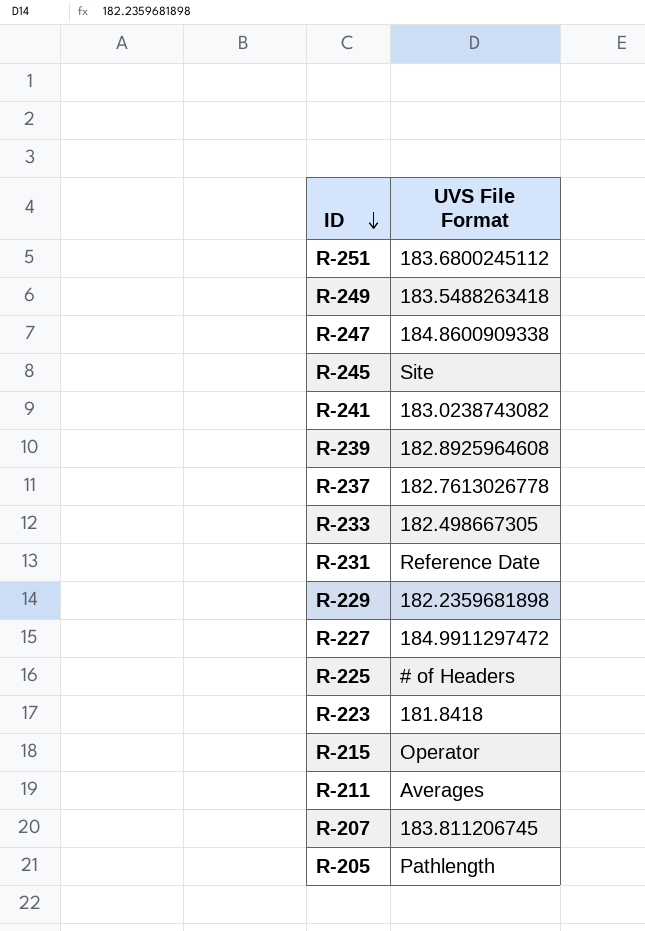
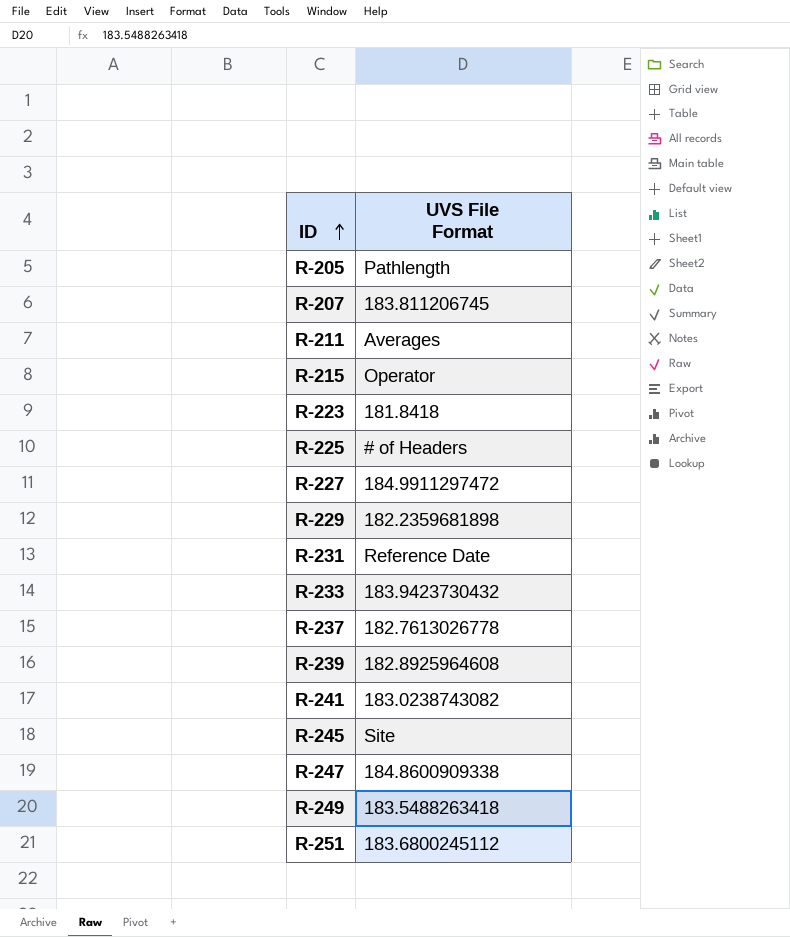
row order: ID descending -> ID ascending
R-233 | UVS File Format: 182.498667305 -> 183.9423730432

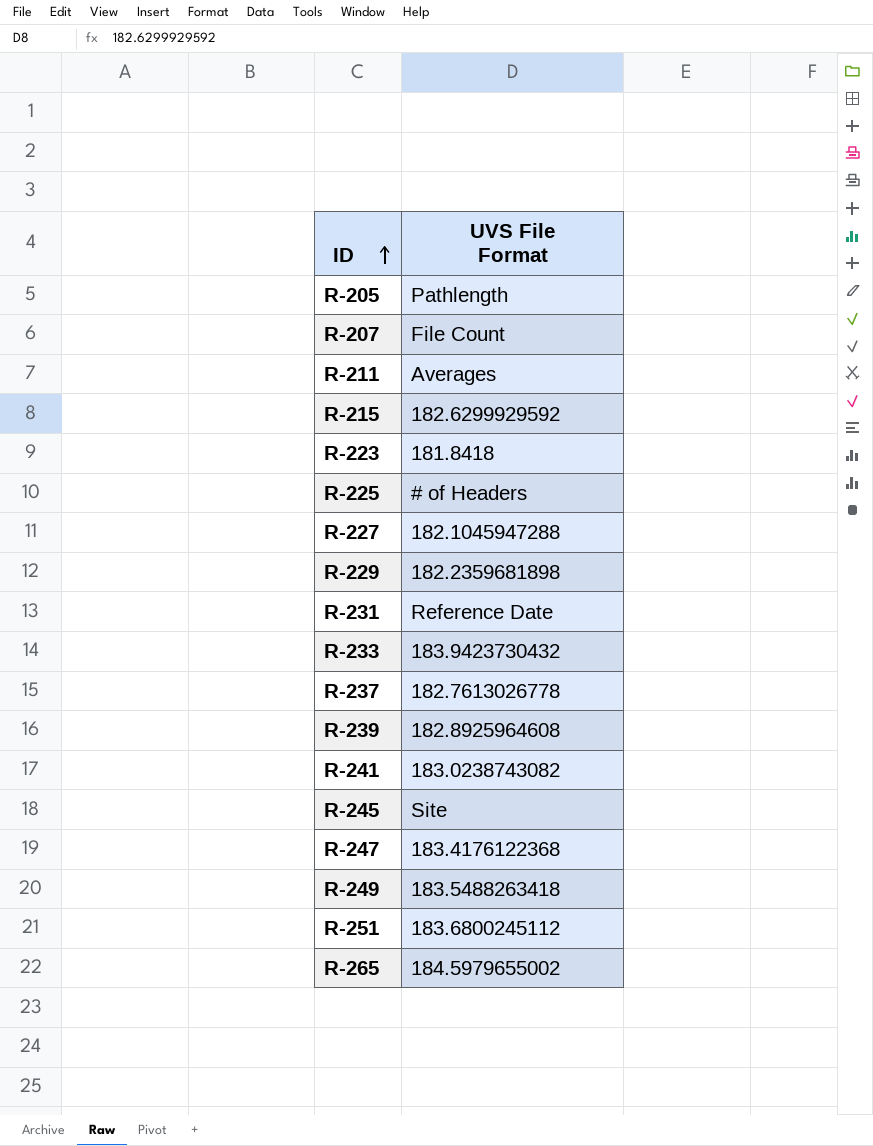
R-207 | UVS File Format: 183.811206745 -> File Count
R-215 | UVS File Format: Operator -> 182.6299929592
R-227 | UVS File Format: 184.9911297472 -> 182.1045947288
R-247 | UVS File Format: 184.8600909338 -> 183.4176122368
row R-265: none -> 184.5979655002

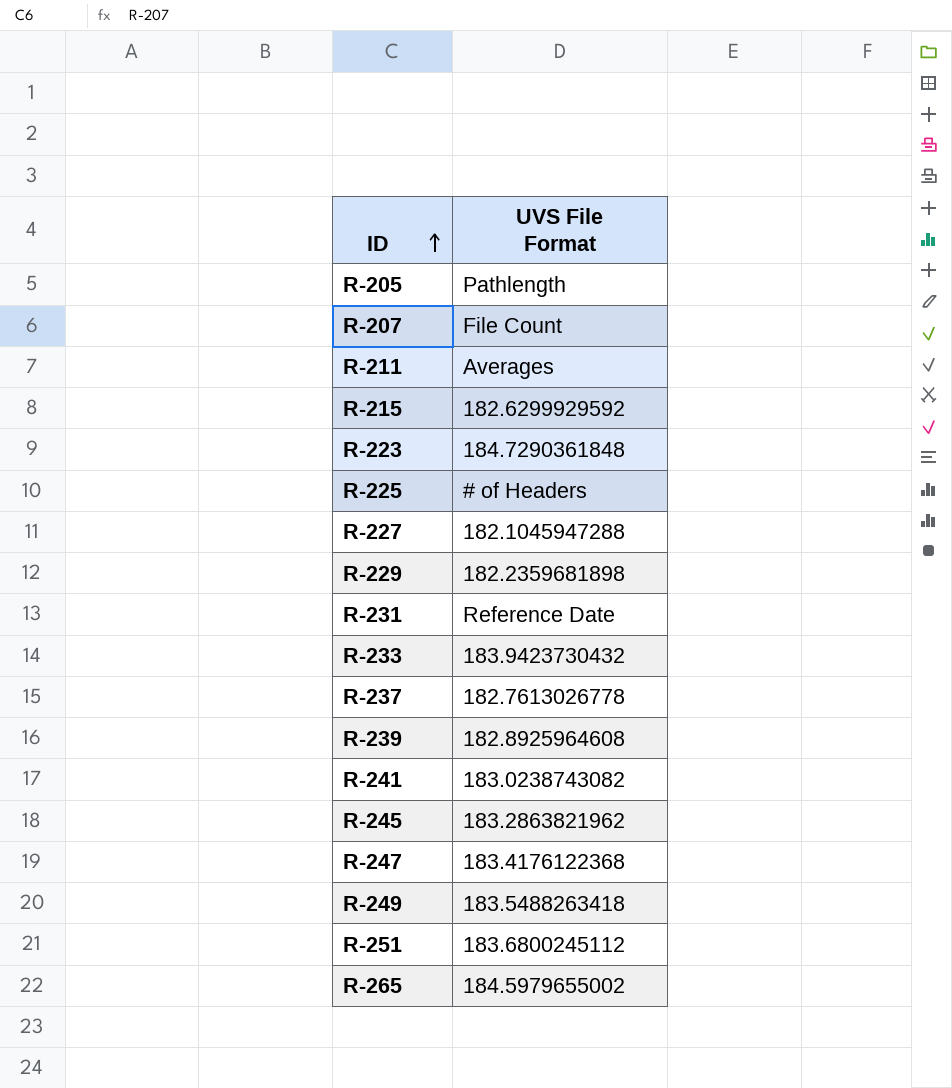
R-223 | UVS File Format: 181.8418 -> 184.7290361848
R-245 | UVS File Format: Site -> 183.2863821962

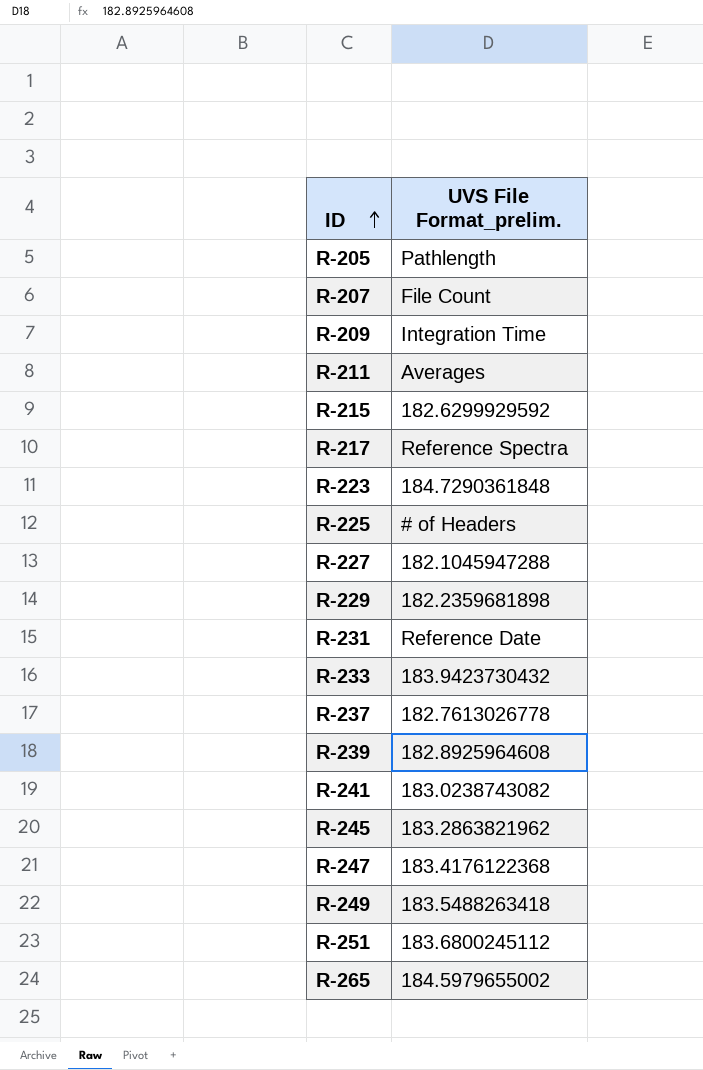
column name: UVS File Format -> UVS File Format_prelim.
row R-209: none -> Integration Time
row R-217: none -> Reference Spectra

